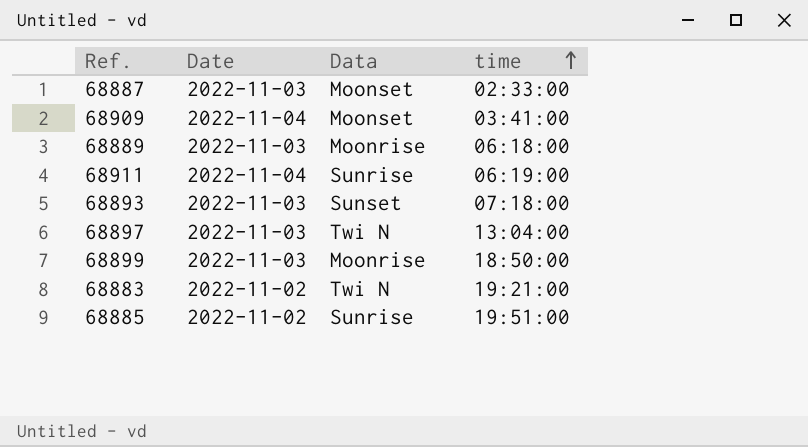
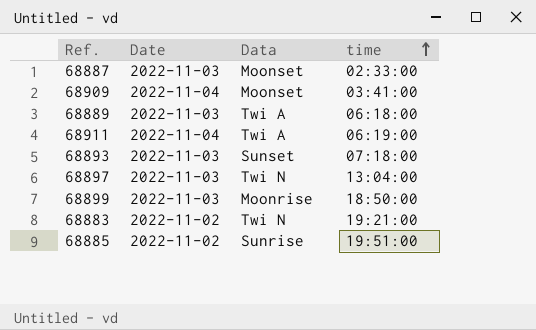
68889 | Data: Moonrise -> Twi A
68911 | Data: Sunrise -> Twi A

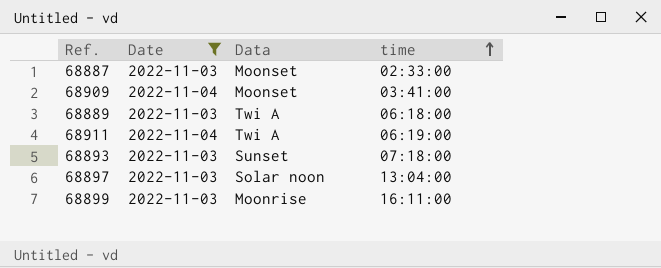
filter: none -> Date != 2022-11-02
68897 | Data: Twi N -> Solar noon
68899 | time: 18:50:00 -> 16:11:00

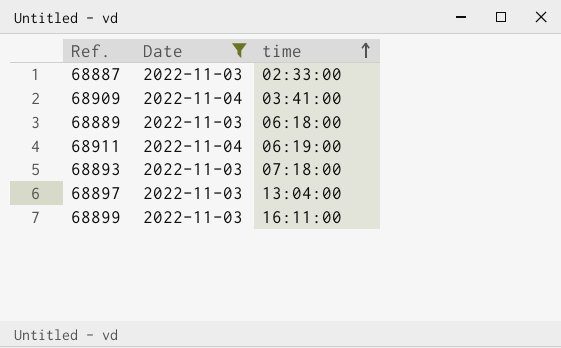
column Data | position: 3 -> none

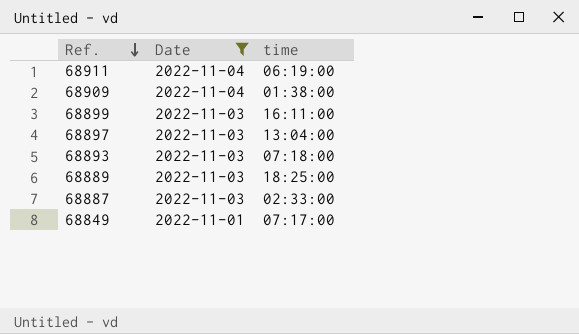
row order: time ascending -> Ref. descending
68909 | time: 03:41:00 -> 01:38:00
68889 | time: 06:18:00 -> 18:25:00
row 68849: none -> 2022-11-01 | 07:17:00

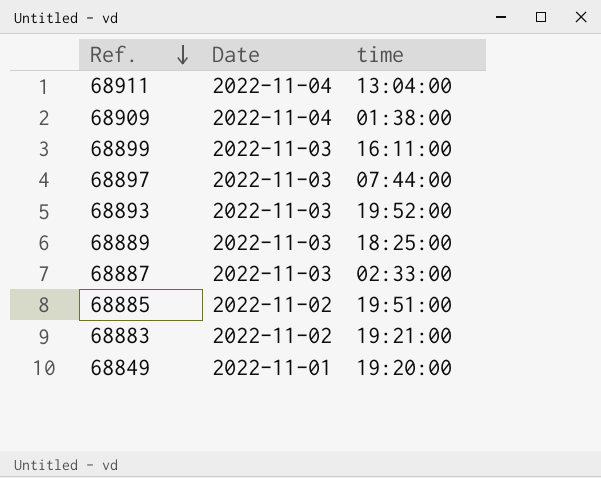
filter: Date != 2022-11-02 -> none
68911 | time: 06:19:00 -> 13:04:00
68897 | time: 13:04:00 -> 07:44:00
68893 | time: 07:18:00 -> 19:52:00
68849 | time: 07:17:00 -> 19:20:00

